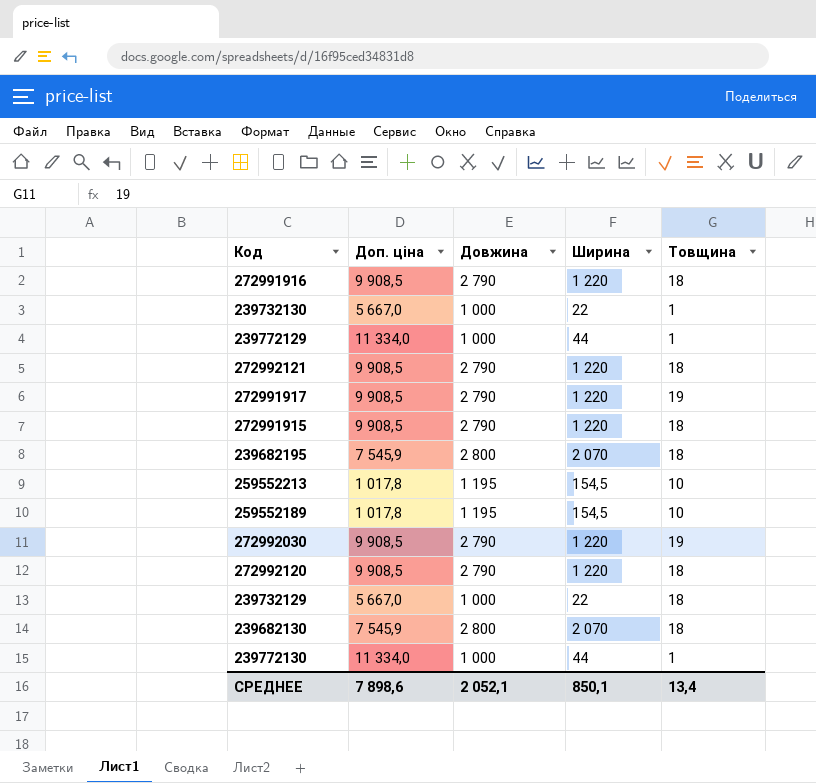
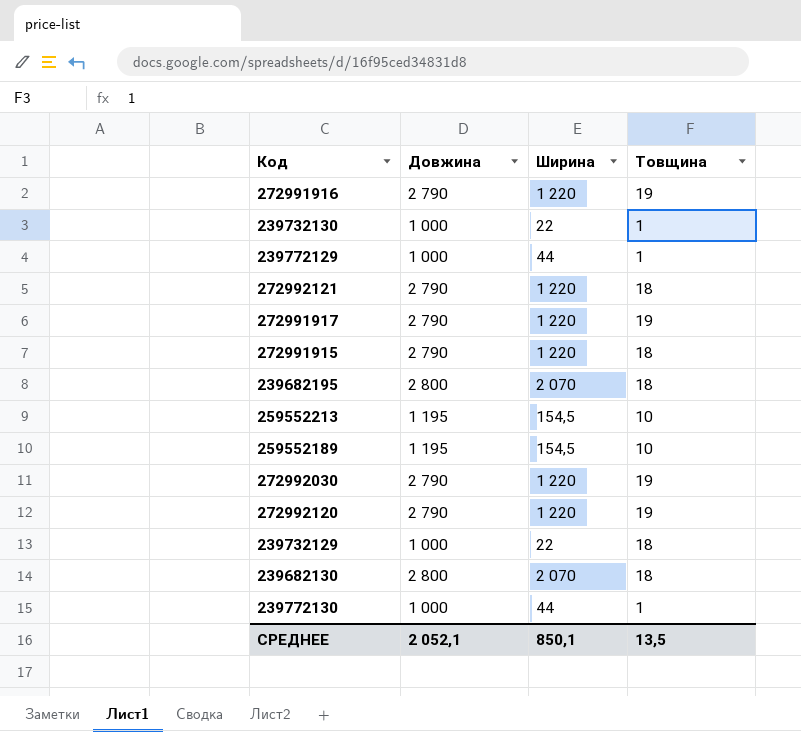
column Доп. ціна | position: 2 -> none
272991916 | Товщина: 18 -> 19
272992120 | Товщина: 18 -> 19
СРЕДНЕЕ | Товщина: 13,4 -> 13,5

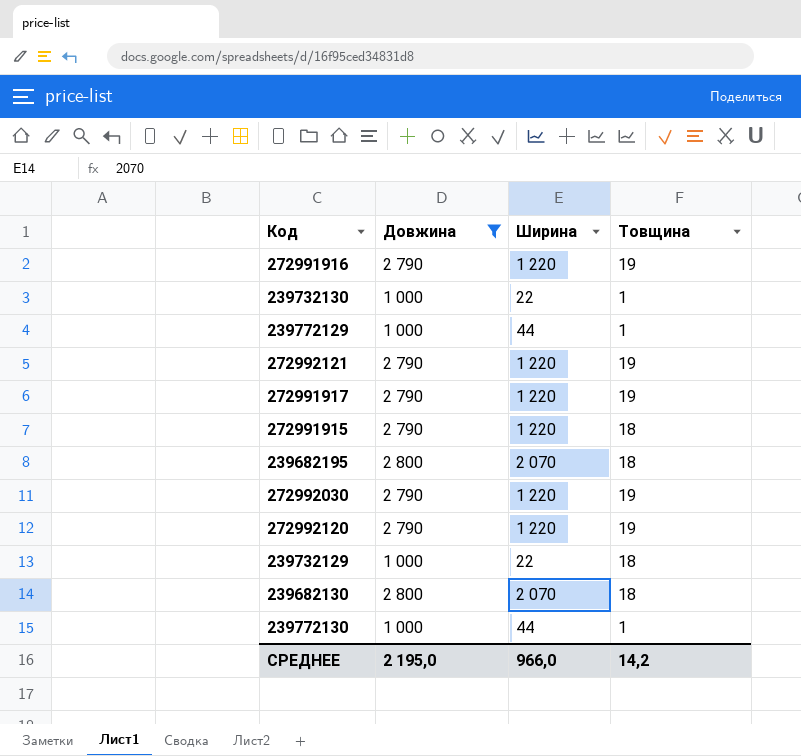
filter: none -> Довжина != 1 195
272992121 | Товщина: 18 -> 19
СРЕДНЕЕ | Довжина: 2 052,1 -> 2 195,0
СРЕДНЕЕ | Ширина: 850,1 -> 966,0
СРЕДНЕЕ | Товщина: 13,5 -> 14,2

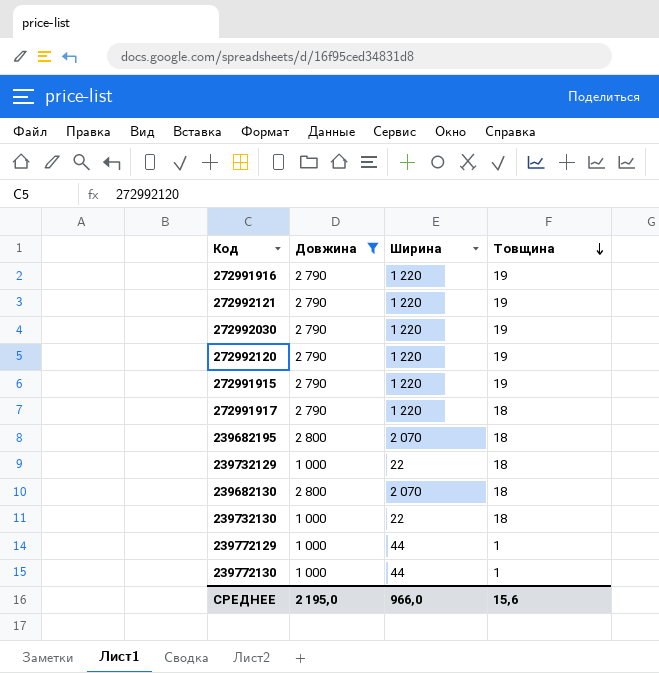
row order: none -> Товщина descending
272991915 | Товщина: 18 -> 19
272991917 | Товщина: 19 -> 18
239732130 | Товщина: 1 -> 18
СРЕДНЕЕ | Товщина: 14,2 -> 15,6

